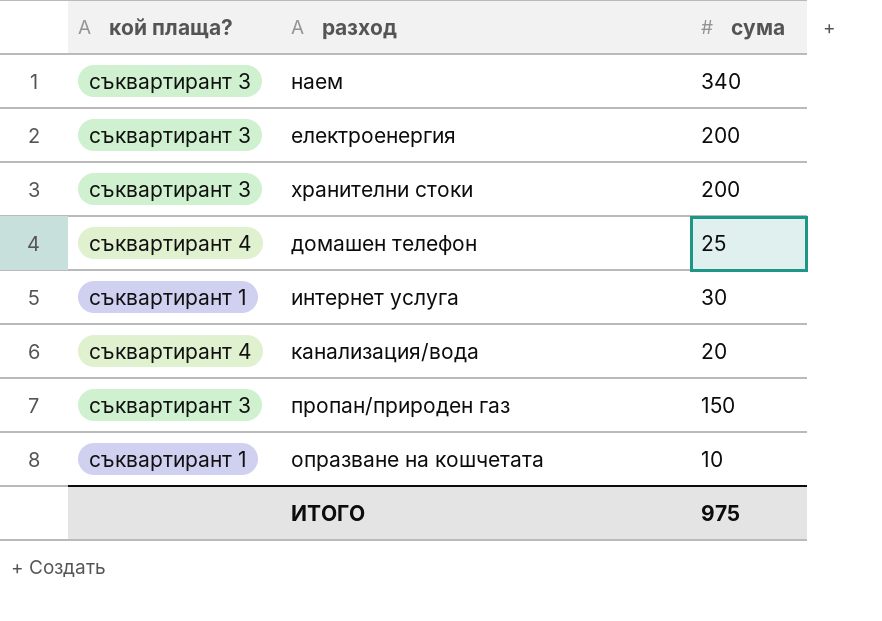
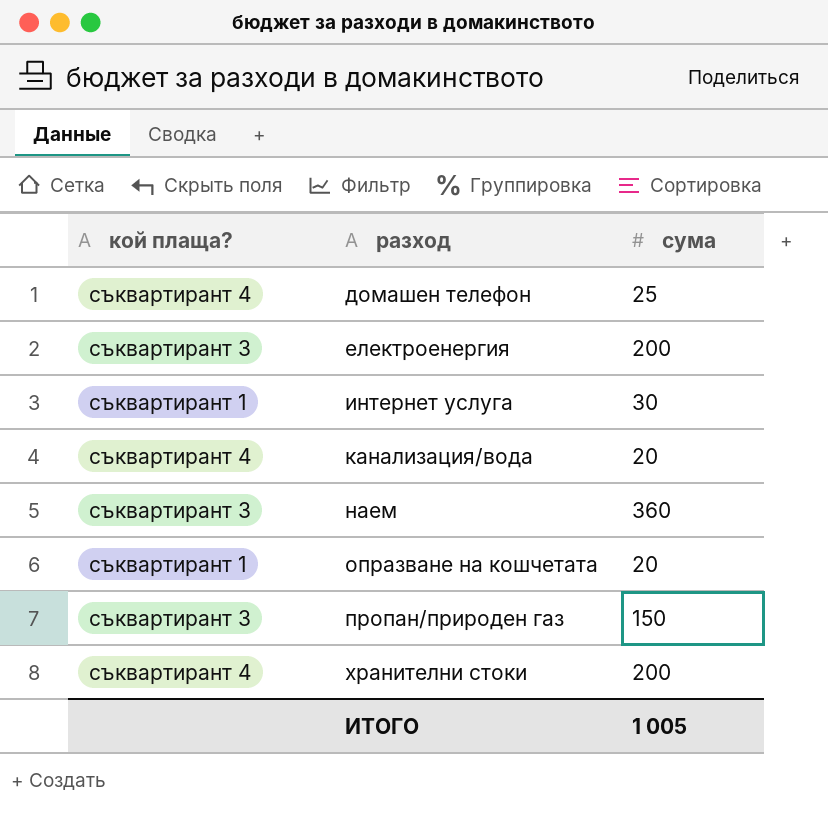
row order: none -> разход ascending
наем | сума: 340 -> 360
опразване на кошчетата | сума: 10 -> 20
хранителни стоки | кой плаща?: съквартирант 3 -> съквартирант 4
ИТОГО | сума: 975 -> 1 005

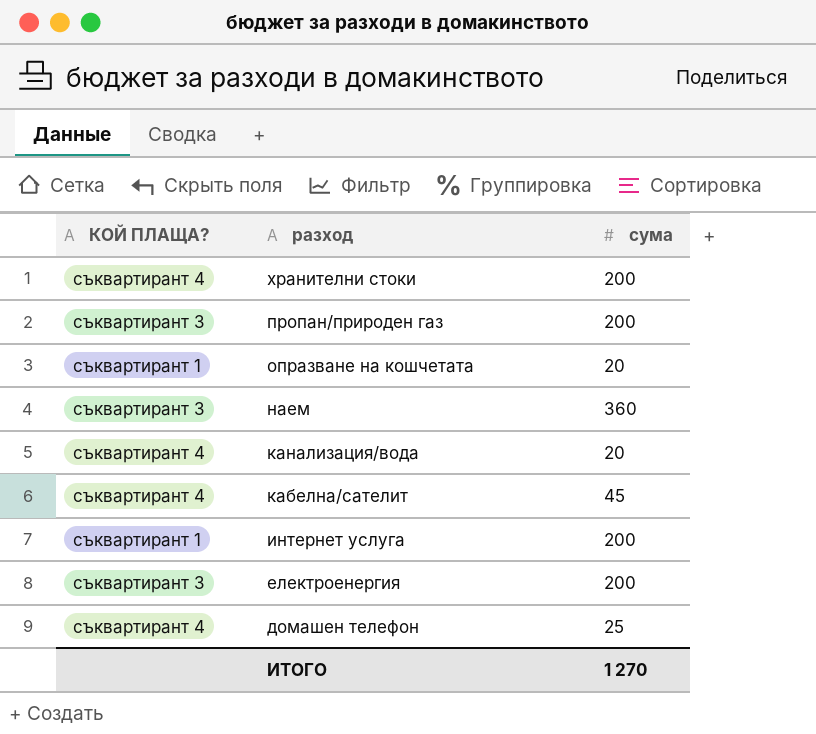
row order: разход ascending -> разход descending
column name: кой плаща? -> КОЙ ПЛАЩА?
пропан/природен газ | сума: 150 -> 200
row кабелна/сателит: none -> съквартирант 4 | 45
интернет услуга | сума: 30 -> 200
ИТОГО | сума: 1 005 -> 1 270

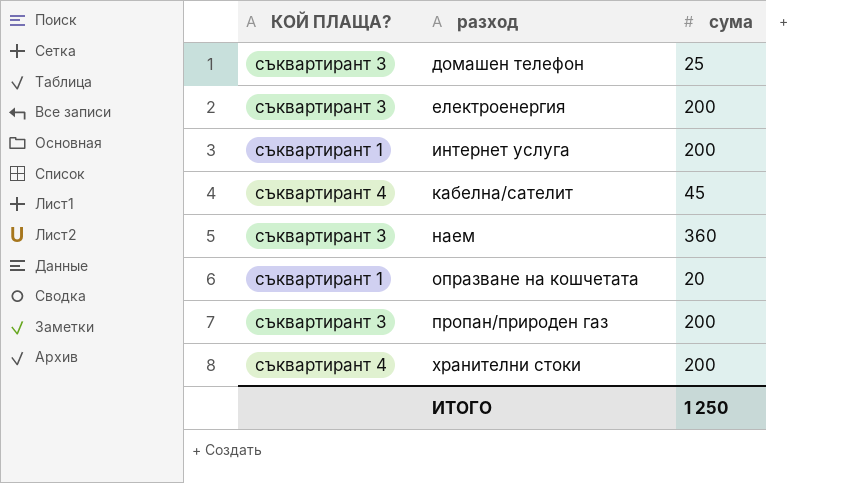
row order: разход descending -> разход ascending
row канализация/вода: съквартирант 4 | 20 -> none
домашен телефон | КОЙ ПЛАЩА?: съквартирант 4 -> съквартирант 3
ИТОГО | сума: 1 270 -> 1 250

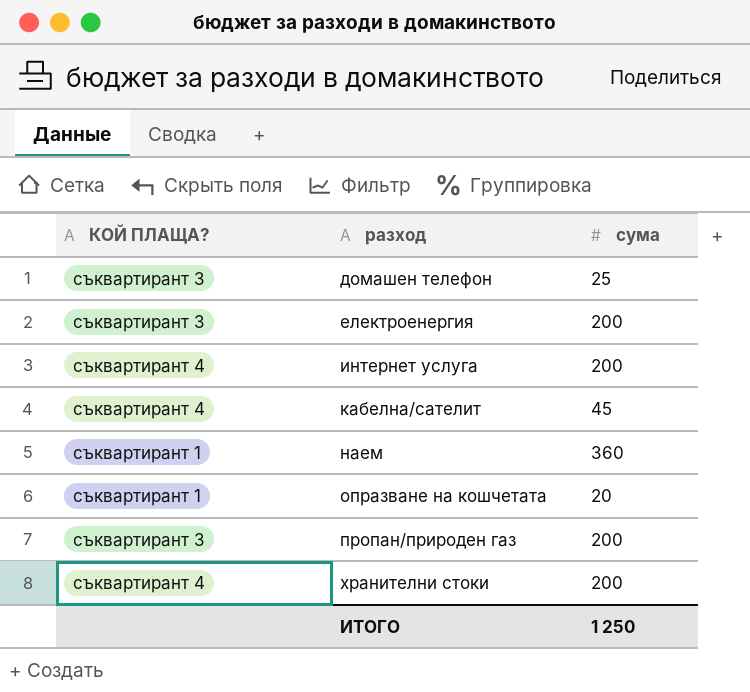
интернет услуга | КОЙ ПЛАЩА?: съквартирант 1 -> съквартирант 4
наем | КОЙ ПЛАЩА?: съквартирант 3 -> съквартирант 1

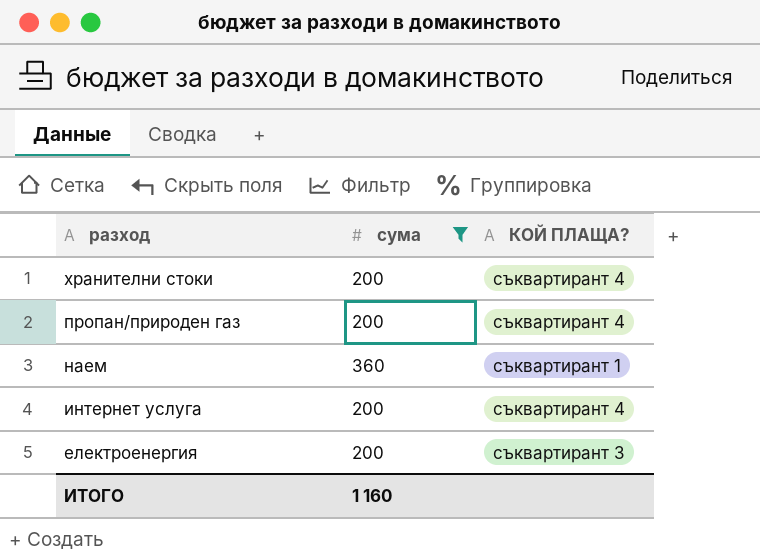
filter: none -> сума >= 200
row order: разход ascending -> разход descending
column КОЙ ПЛАЩА? | position: 1 -> 3
пропан/природен газ | КОЙ ПЛАЩА?: съквартирант 3 -> съквартирант 4
ИТОГО | сума: 1 250 -> 1 160

